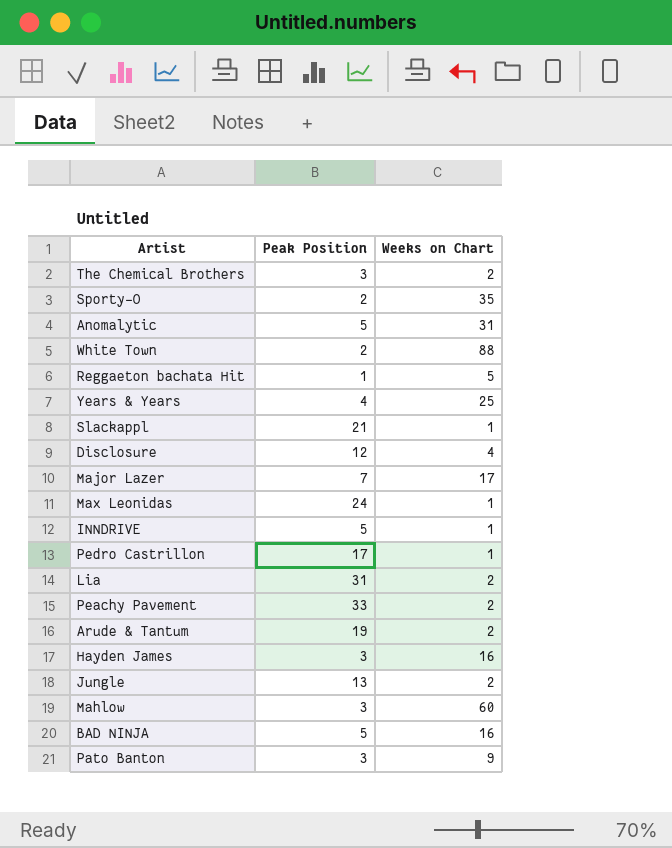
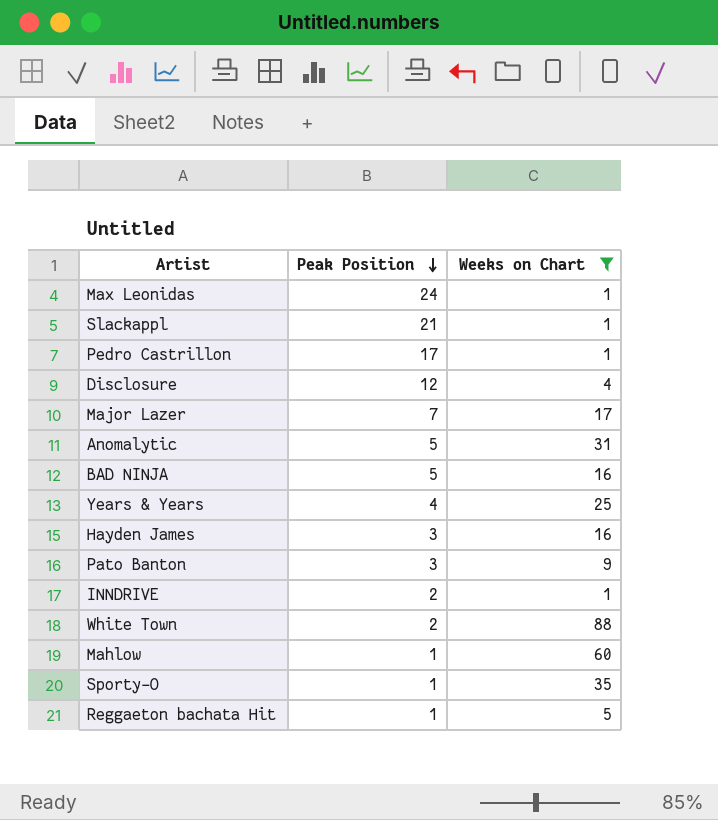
filter: none -> Weeks on Chart != 2
row order: none -> Peak Position descending
INNDRIVE | Peak Position: 5 -> 2
Mahlow | Peak Position: 3 -> 1
Sporty-O | Peak Position: 2 -> 1

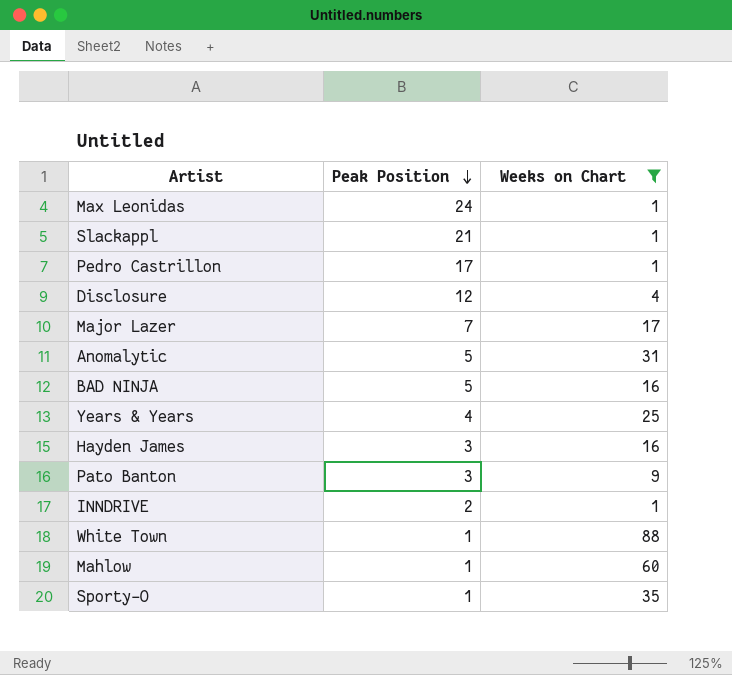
row Reggaeton bachata Hit: 1 | 5 -> none
White Town | Peak Position: 2 -> 1

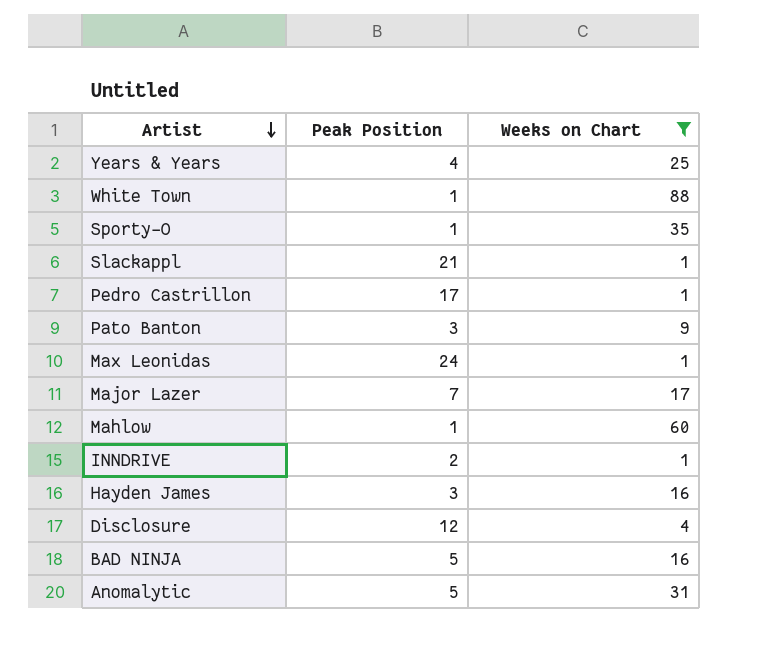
row order: Peak Position descending -> Artist descending

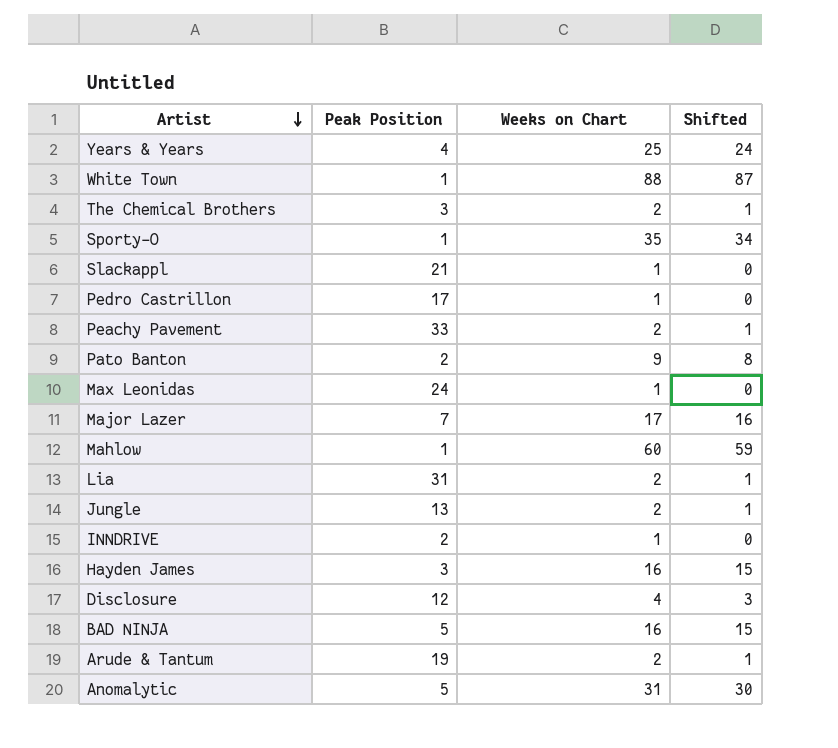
filter: Weeks on Chart != 2 -> none
column Shifted | formula: none -> [Weeks on Chart] - 1
Pato Banton | Peak Position: 3 -> 2

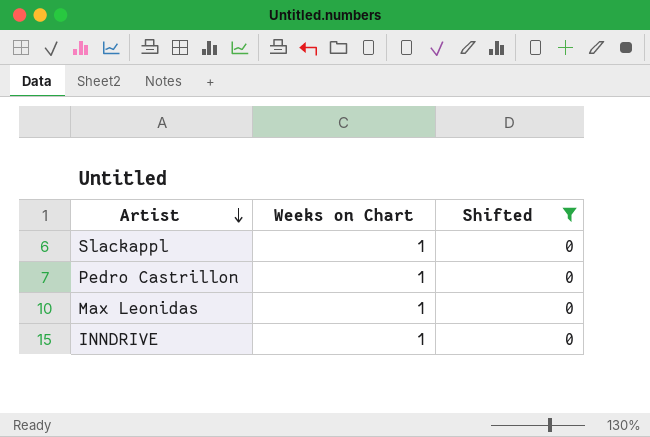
filter: none -> Shifted = 0
column Peak Position | position: 2 -> none

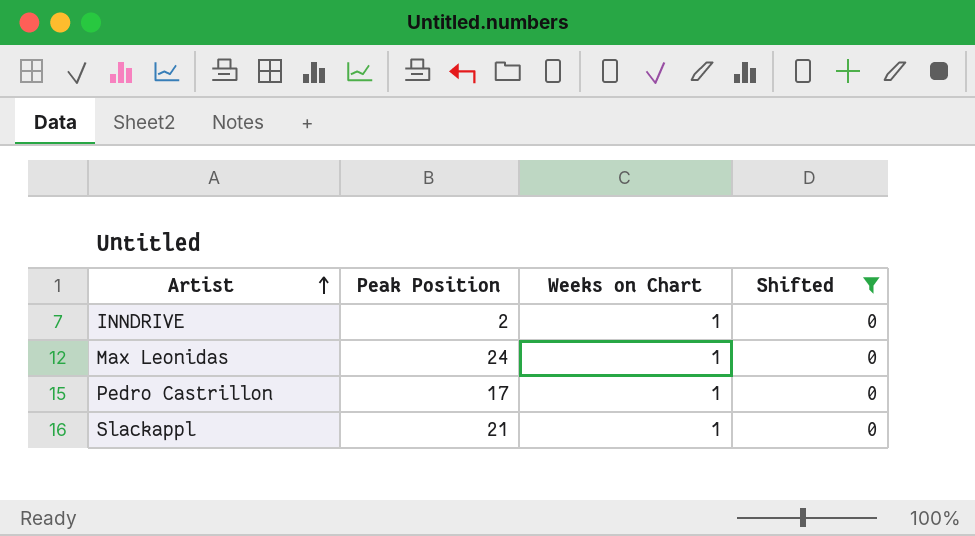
row order: Artist descending -> Artist ascending
column Peak Position | position: none -> 2

